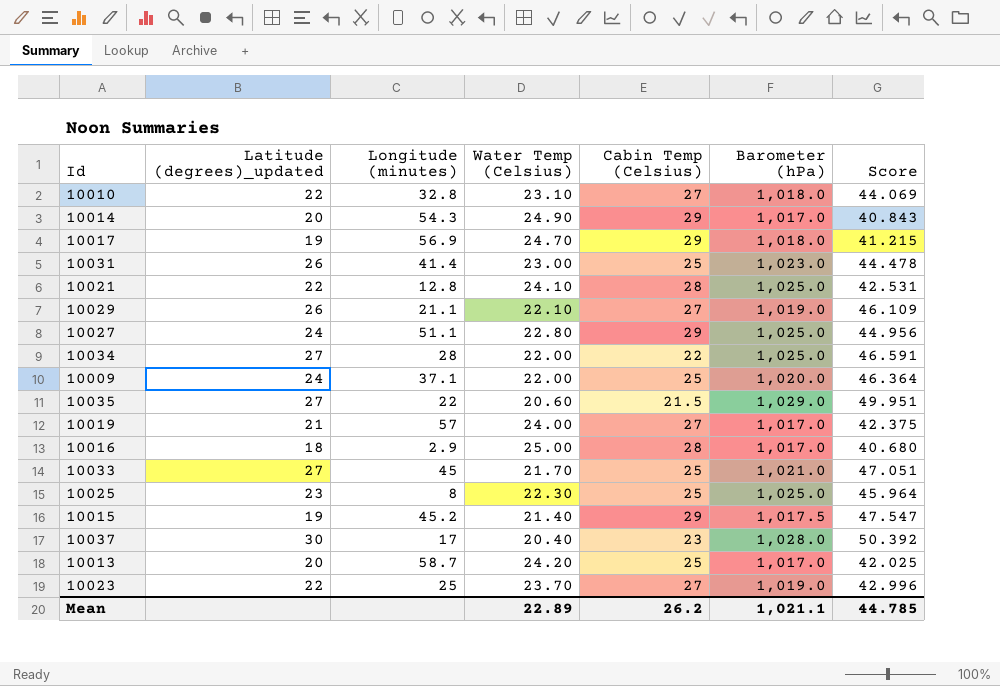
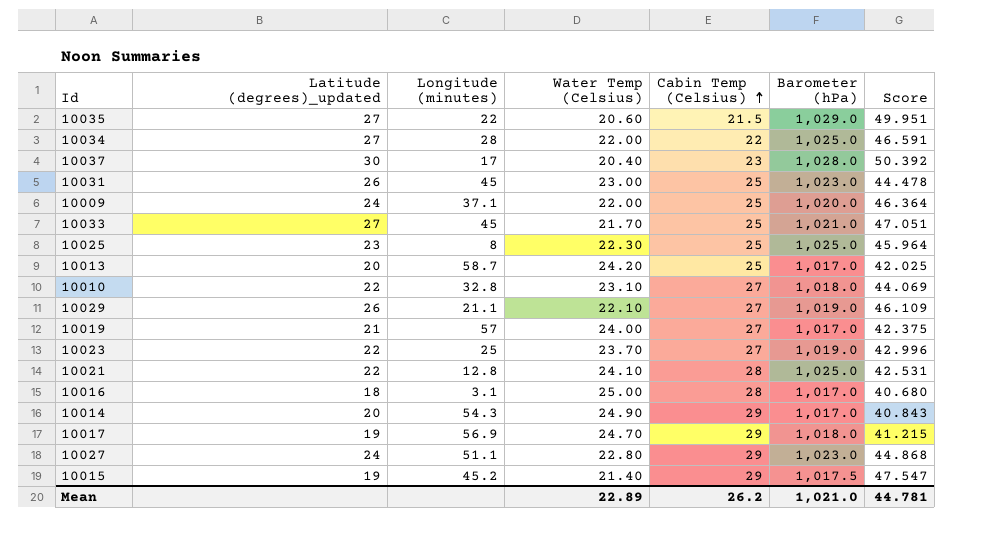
row order: none -> Cabin Temp (Celsius) ascending
10031 | Longitude (minutes): 41.4 -> 45
10016 | Longitude (minutes): 2.9 -> 3.1
10027 | Barometer (hPa): 1,025.0 -> 1,023.0
10027 | Score: 44.956 -> 44.868
Mean | Barometer (hPa): 1,021.1 -> 1,021.0
Mean | Score: 44.785 -> 44.781

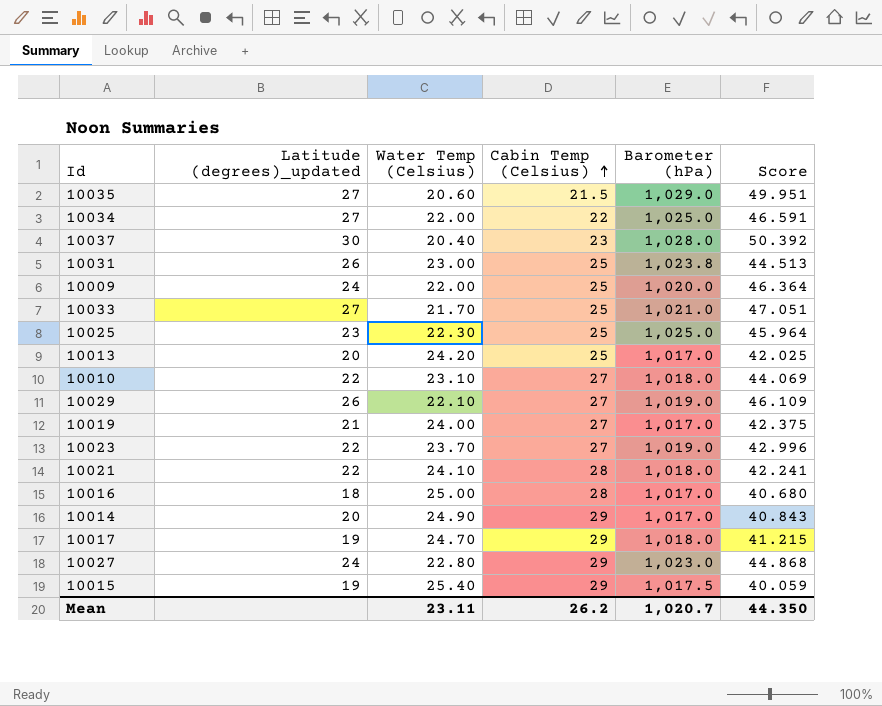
column Longitude (minutes) | position: 3 -> none
10031 | Barometer (hPa): 1,023.0 -> 1,023.8
10031 | Score: 44.478 -> 44.513
10021 | Barometer (hPa): 1,025.0 -> 1,018.0
10021 | Score: 42.531 -> 42.241
10015 | Water Temp (Celsius): 21.40 -> 25.40
10015 | Score: 47.547 -> 40.059
Mean | Water Temp (Celsius): 22.89 -> 23.11
Mean | Barometer (hPa): 1,021.0 -> 1,020.7
Mean | Score: 44.781 -> 44.350

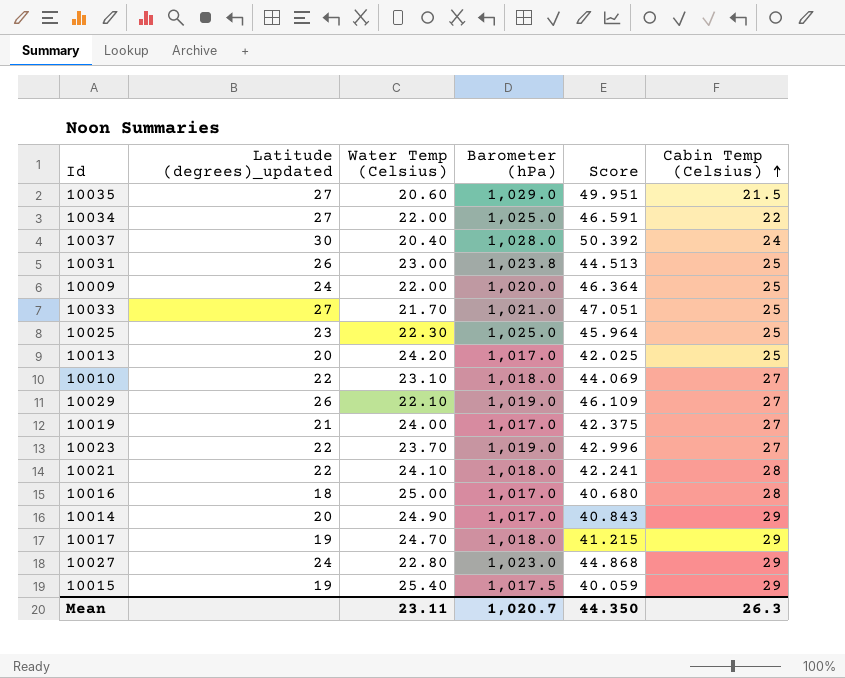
column Cabin Temp (Celsius) | position: 4 -> 6
10037 | Cabin Temp (Celsius): 23 -> 24
Mean | Cabin Temp (Celsius): 26.2 -> 26.3

